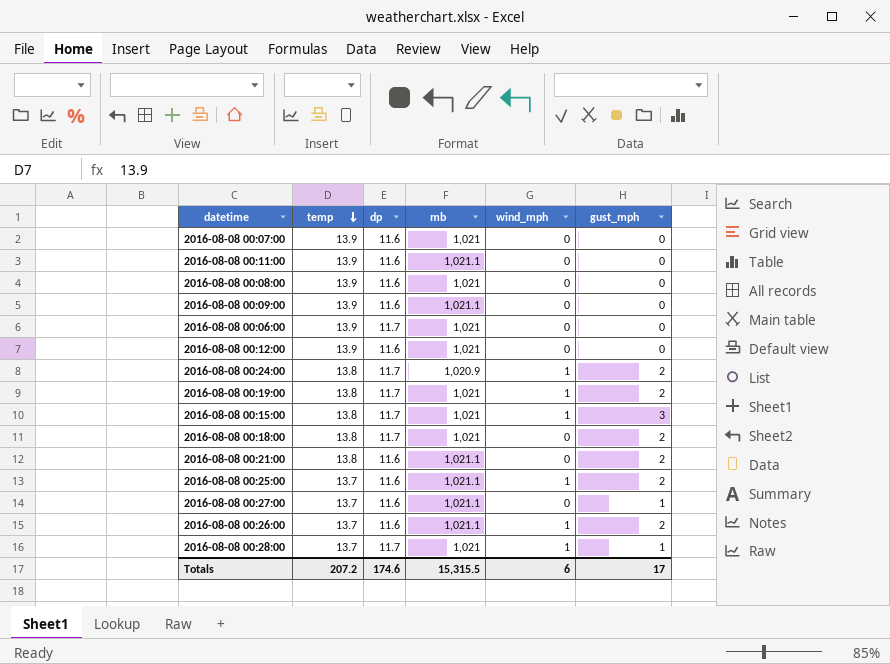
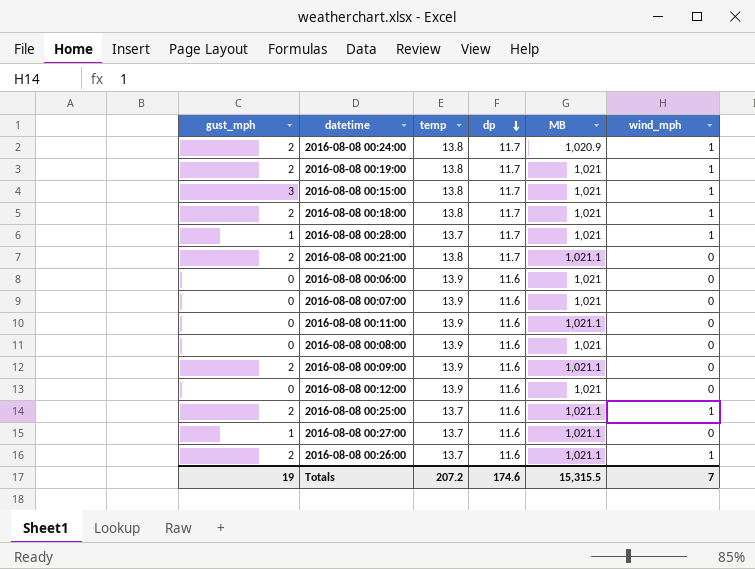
row order: temp descending -> dp descending
column gust_mph | position: 6 -> 1
column name: mb -> MB
2016-08-08 00:18:00 | wind_mph: 0 -> 1
2016-08-08 00:21:00 | dp: 11.6 -> 11.7
2016-08-08 00:06:00 | dp: 11.7 -> 11.6
2016-08-08 00:09:00 | gust_mph: 0 -> 2
Totals | gust_mph: 17 -> 19
Totals | wind_mph: 6 -> 7

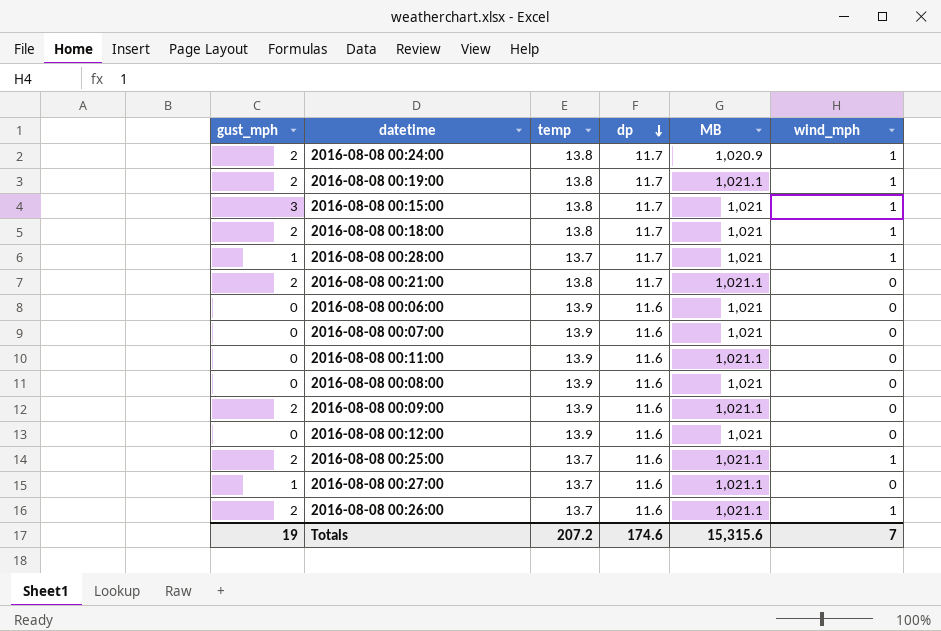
2016-08-08 00:19:00 | MB: 1,021 -> 1,021.1
Totals | MB: 15,315.5 -> 15,315.6

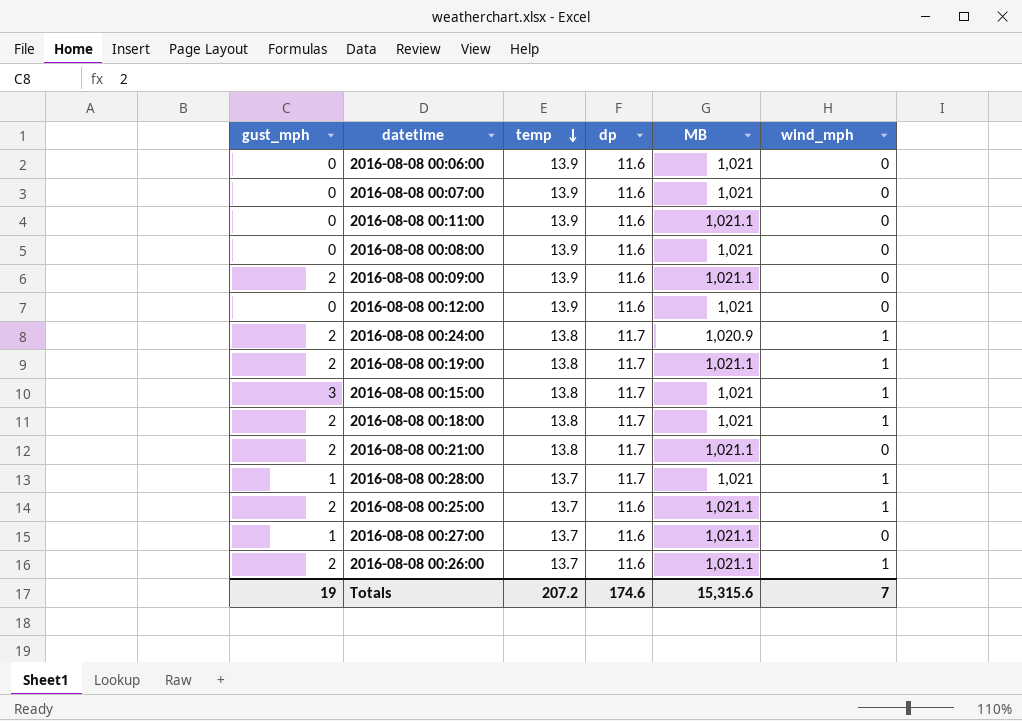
row order: dp descending -> temp descending

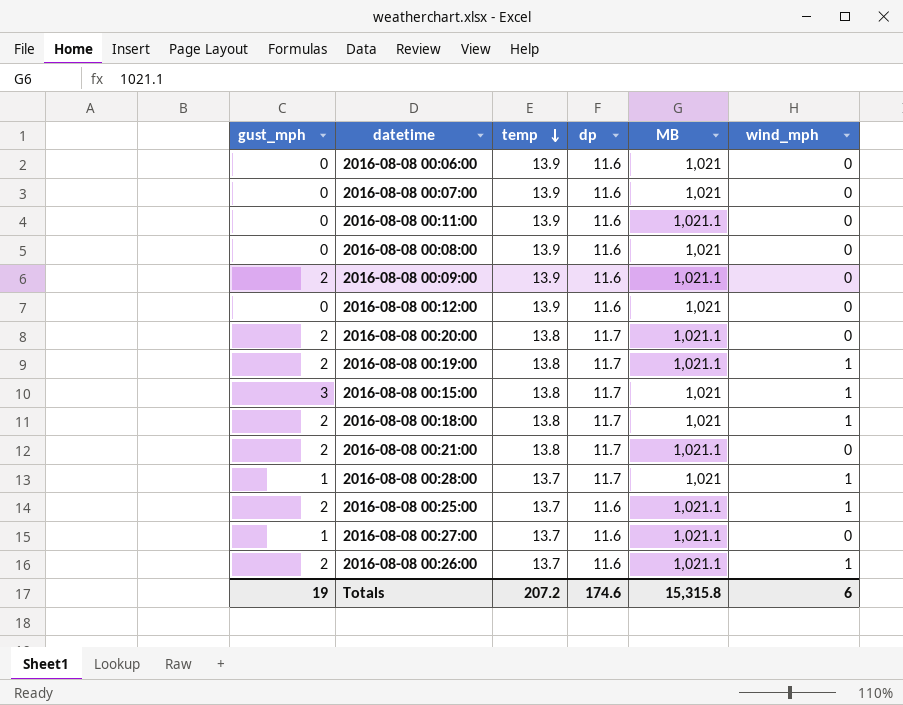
row 2016-08-08 00:24:00: 2 | 13.8 | 11.7 | 1,020.9 | 1 -> none
row 2016-08-08 00:20:00: none -> 2 | 13.8 | 11.7 | 1,021.1 | 0
Totals | MB: 15,315.6 -> 15,315.8
Totals | wind_mph: 7 -> 6

